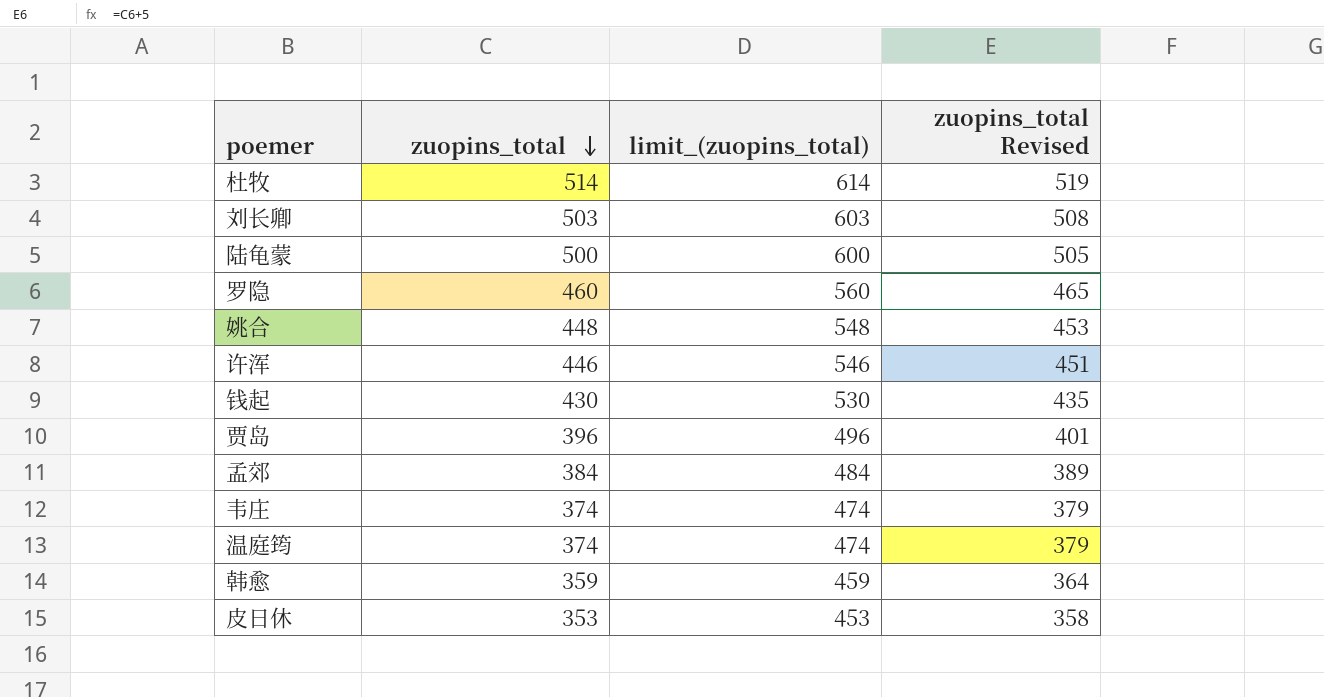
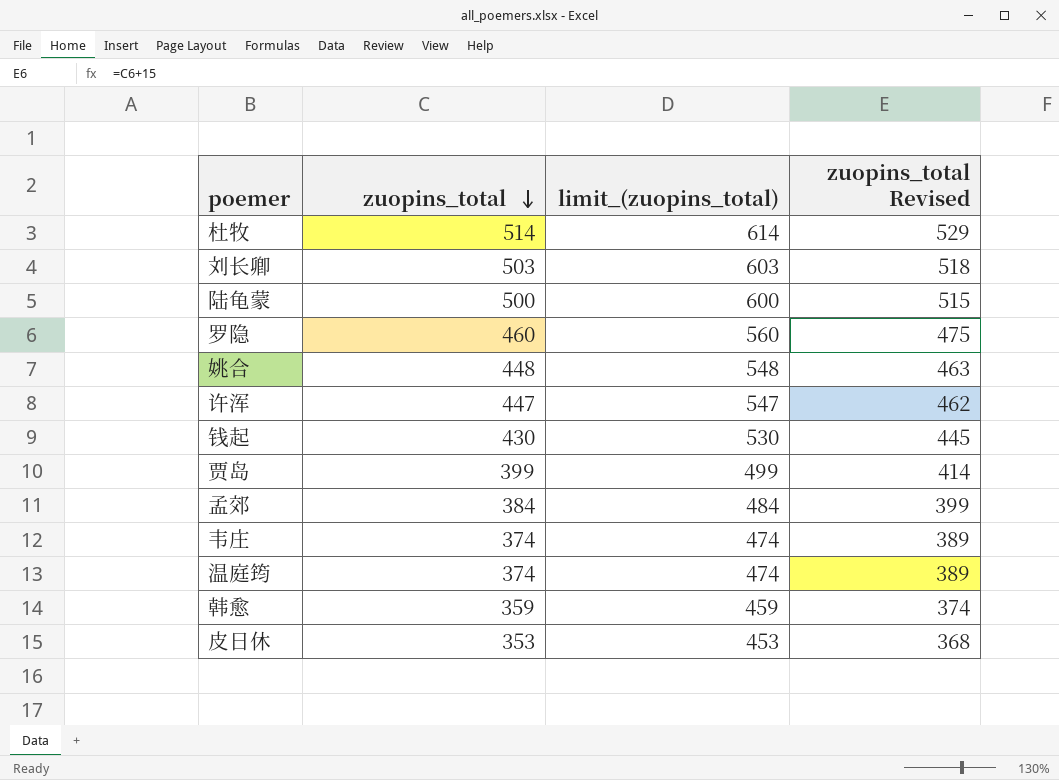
column zuopins_total Revised | formula: [zuopins_total] + 5 -> [zuopins_total] + 15
许浑 | zuopins_total: 446 -> 447
许浑 | limit_(zuopins_total): 546 -> 547
贾岛 | zuopins_total: 396 -> 399
贾岛 | limit_(zuopins_total): 496 -> 499

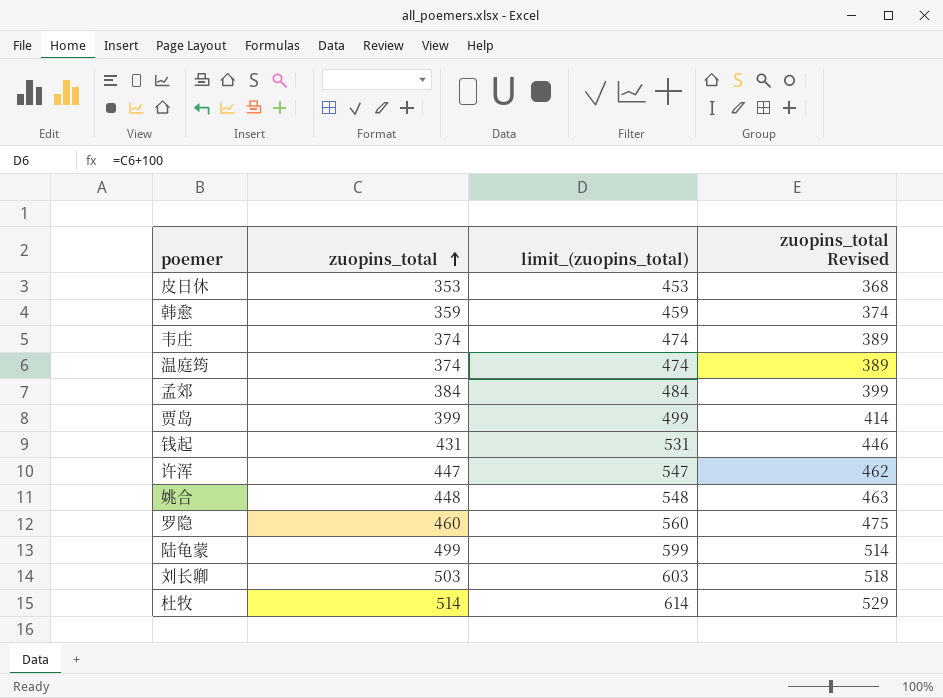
row order: zuopins_total descending -> zuopins_total ascending
钱起 | zuopins_total: 430 -> 431
钱起 | limit_(zuopins_total): 530 -> 531
钱起 | zuopins_total Revised: 445 -> 446
陆龟蒙 | zuopins_total: 500 -> 499
陆龟蒙 | limit_(zuopins_total): 600 -> 599
陆龟蒙 | zuopins_total Revised: 515 -> 514

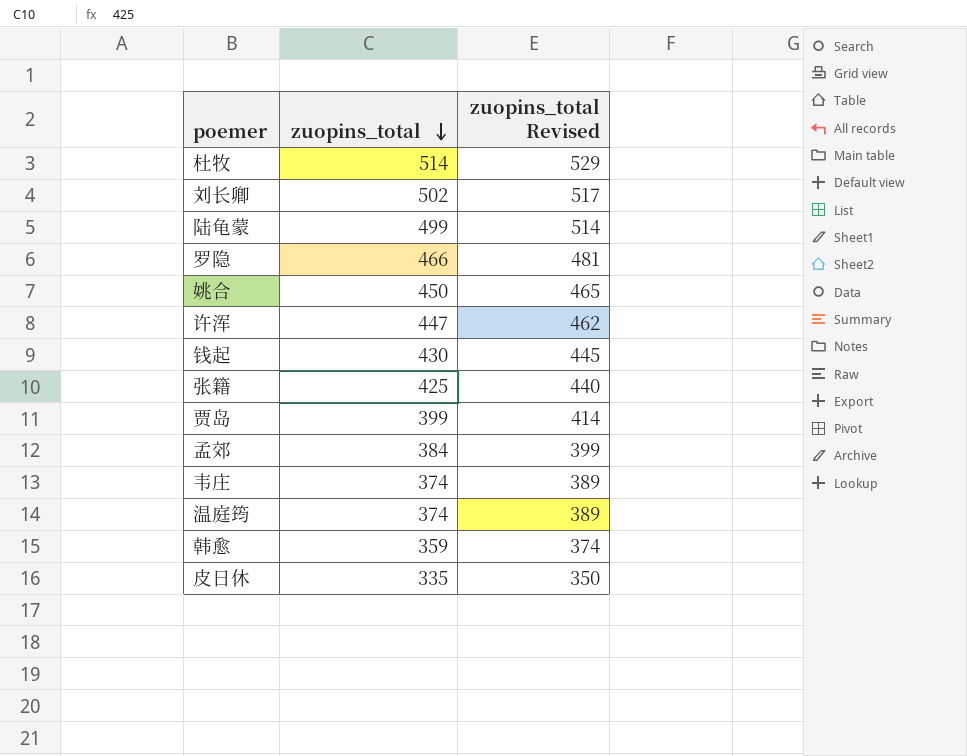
row order: zuopins_total ascending -> zuopins_total descending
column limit_(zuopins_total) | formula: [zuopins_total] + 100 -> none
刘长卿 | zuopins_total: 503 -> 502
刘长卿 | zuopins_total Revised: 518 -> 517
罗隐 | zuopins_total: 460 -> 466
罗隐 | zuopins_total Revised: 475 -> 481
姚合 | zuopins_total: 448 -> 450
姚合 | zuopins_total Revised: 463 -> 465
钱起 | zuopins_total: 431 -> 430
钱起 | zuopins_total Revised: 446 -> 445
row 张籍: none -> 425 | 440
皮日休 | zuopins_total: 353 -> 335
皮日休 | zuopins_total Revised: 368 -> 350

